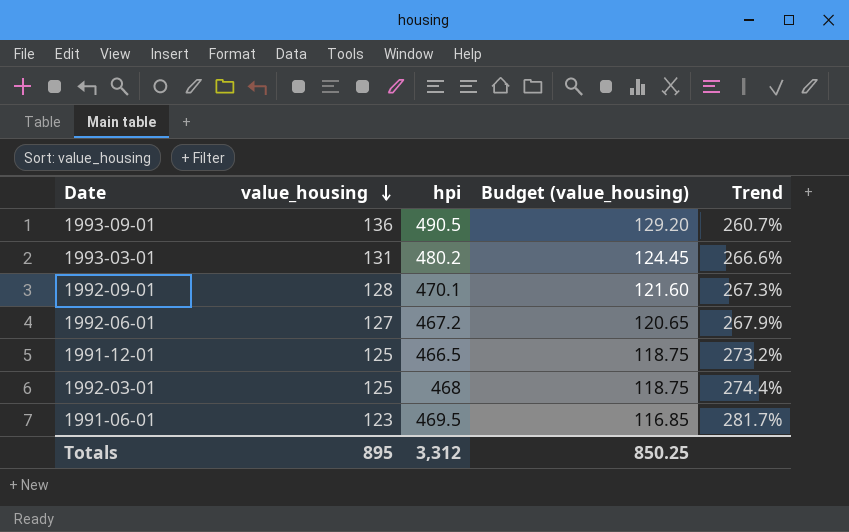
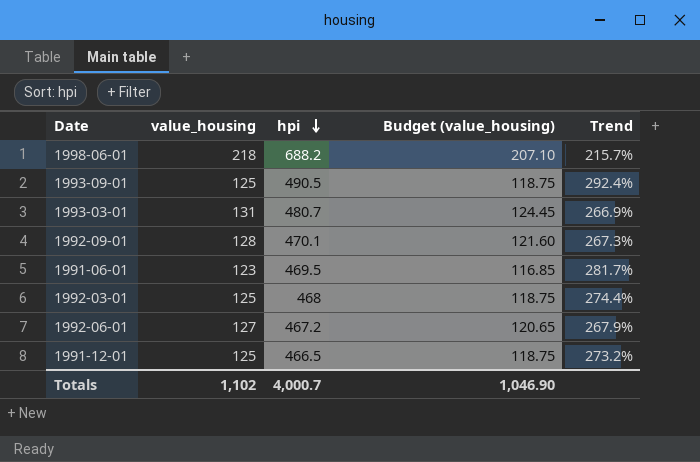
row order: value_housing descending -> hpi descending
row 1998-06-01: none -> 218 | 688.2 | 207.10 | 215.7%
1993-09-01 | value_housing: 136 -> 125
1993-09-01 | Budget (value_housing): 129.20 -> 118.75
1993-09-01 | Trend: 260.7% -> 292.4%
1993-03-01 | hpi: 480.2 -> 480.7
1993-03-01 | Trend: 266.6% -> 266.9%
Totals | value_housing: 895 -> 1,102
Totals | hpi: 3,312 -> 4,000.7
Totals | Budget (value_housing): 850.25 -> 1,046.90

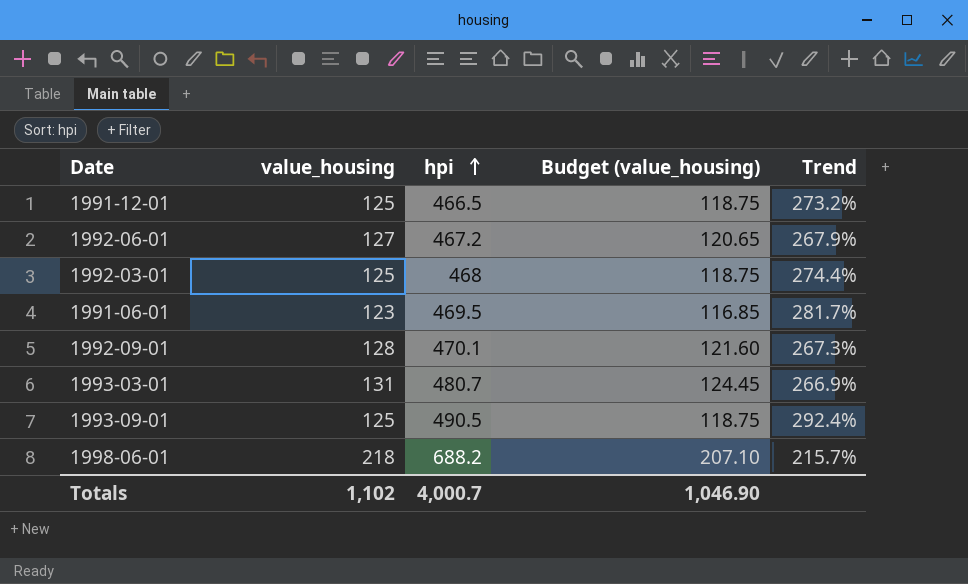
row order: hpi descending -> hpi ascending

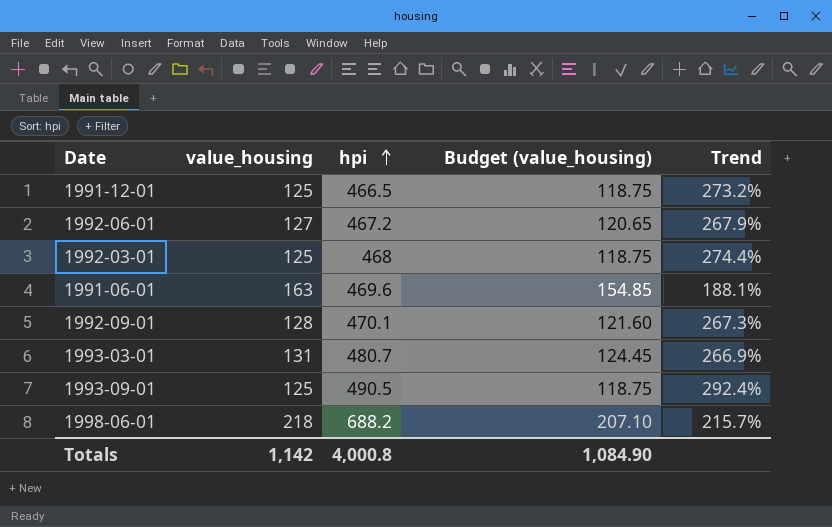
1991-06-01 | value_housing: 123 -> 163
1991-06-01 | hpi: 469.5 -> 469.6
1991-06-01 | Budget (value_housing): 116.85 -> 154.85
1991-06-01 | Trend: 281.7% -> 188.1%
Totals | value_housing: 1,102 -> 1,142
Totals | hpi: 4,000.7 -> 4,000.8
Totals | Budget (value_housing): 1,046.90 -> 1,084.90

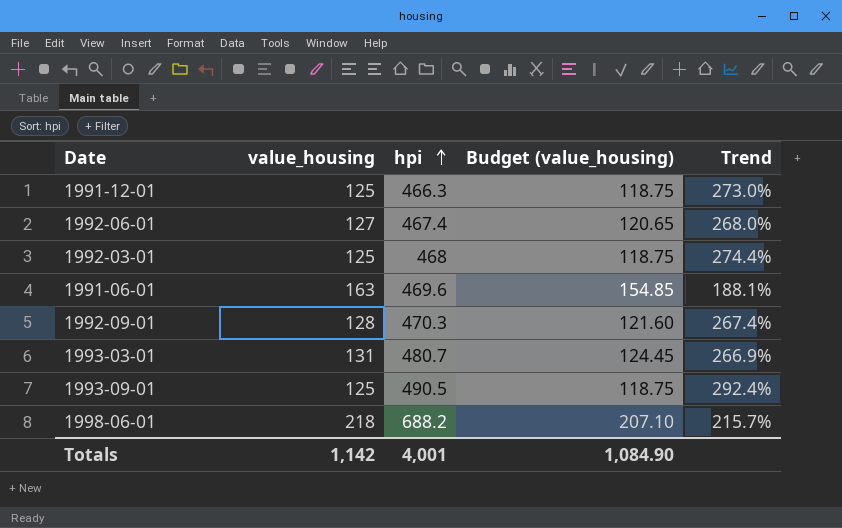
1991-12-01 | hpi: 466.5 -> 466.3
1991-12-01 | Trend: 273.2% -> 273.0%
1992-06-01 | hpi: 467.2 -> 467.4
1992-06-01 | Trend: 267.9% -> 268.0%
1992-09-01 | hpi: 470.1 -> 470.3
1992-09-01 | Trend: 267.3% -> 267.4%
Totals | hpi: 4,000.8 -> 4,001

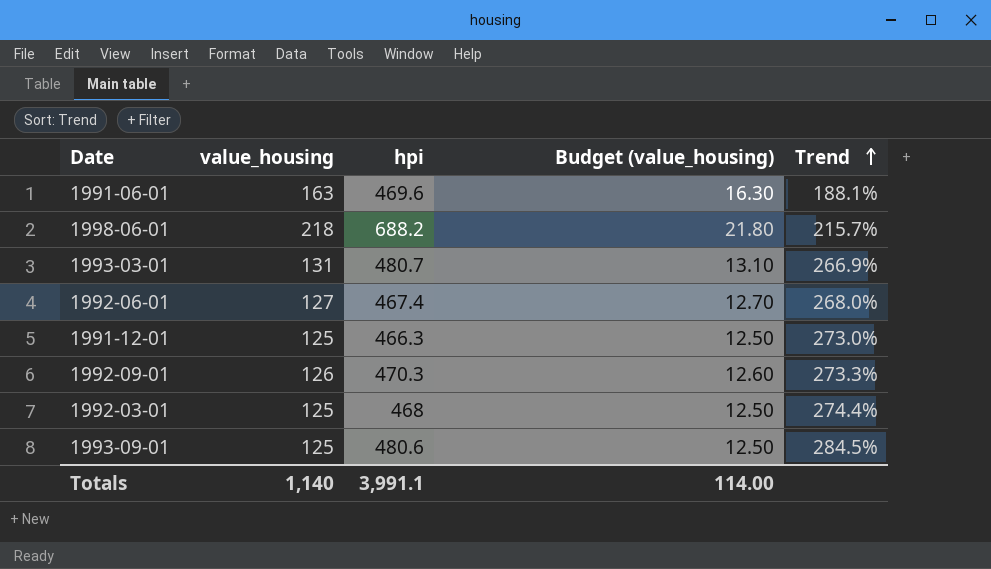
row order: hpi ascending -> Trend ascending
column Budget (value_housing) | formula: [value_housing] * 0.95 -> [value_housing] * 0.1
1992-09-01 | value_housing: 128 -> 126
1992-09-01 | Trend: 267.4% -> 273.3%
1993-09-01 | hpi: 490.5 -> 480.6
1993-09-01 | Trend: 292.4% -> 284.5%
Totals | value_housing: 1,142 -> 1,140
Totals | hpi: 4,001 -> 3,991.1
Totals | Budget (value_housing): 1,084.90 -> 114.00

